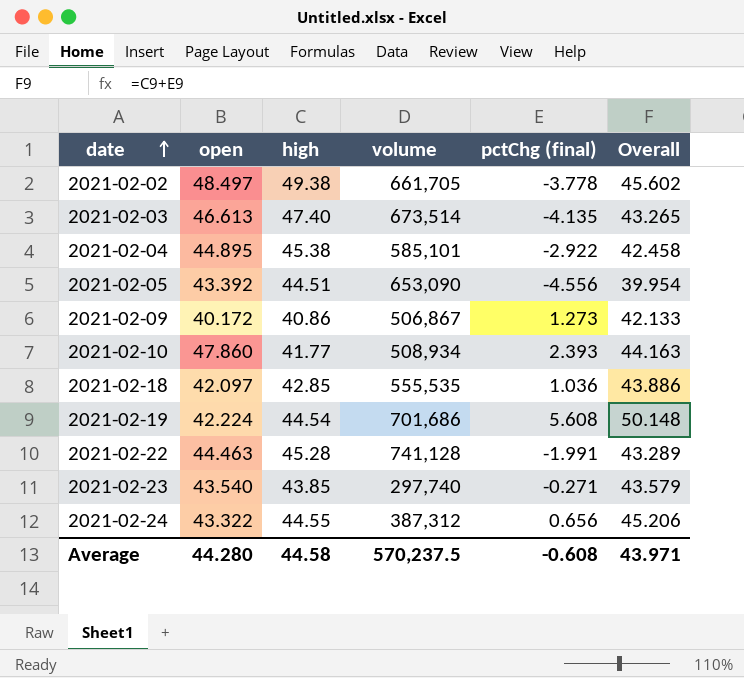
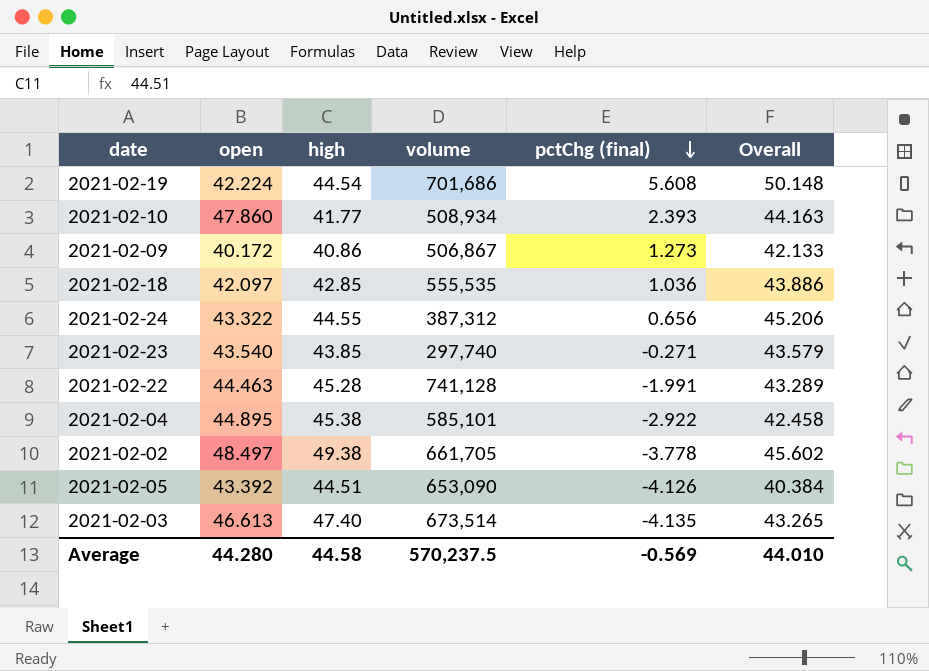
row order: date ascending -> pctChg (final) descending
2021-02-05 | pctChg (final): -4.556 -> -4.126
2021-02-05 | Overall: 39.954 -> 40.384
Average | pctChg (final): -0.608 -> -0.569
Average | Overall: 43.971 -> 44.010

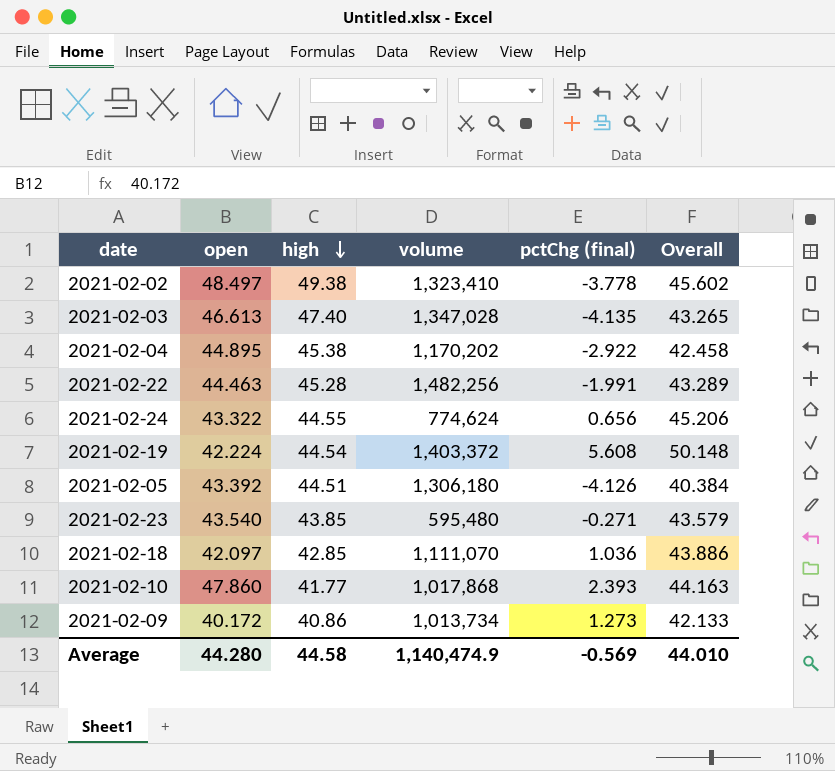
row order: pctChg (final) descending -> high descending
2021-02-02 | volume: 661,705 -> 1,323,410
2021-02-03 | volume: 673,514 -> 1,347,028
2021-02-04 | volume: 585,101 -> 1,170,202
2021-02-22 | volume: 741,128 -> 1,482,256
2021-02-24 | volume: 387,312 -> 774,624
2021-02-19 | volume: 701,686 -> 1,403,372
2021-02-05 | volume: 653,090 -> 1,306,180
2021-02-23 | volume: 297,740 -> 595,480
2021-02-18 | volume: 555,535 -> 1,111,070
2021-02-10 | volume: 508,934 -> 1,017,868
2021-02-09 | volume: 506,867 -> 1,013,734
Average | volume: 570,237.5 -> 1,140,474.9

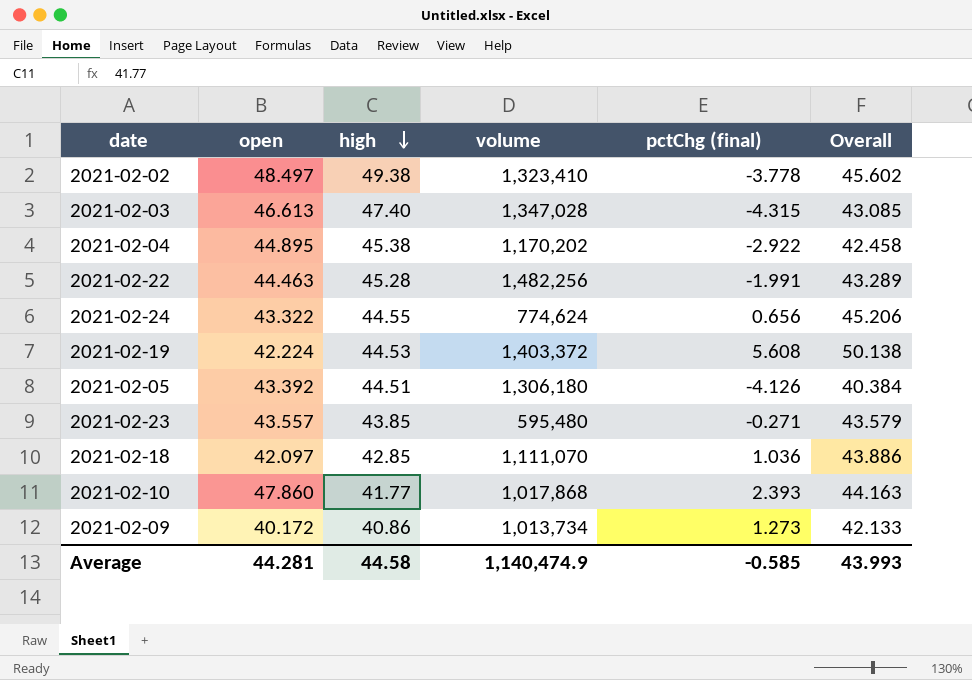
2021-02-03 | pctChg (final): -4.135 -> -4.315
2021-02-03 | Overall: 43.265 -> 43.085
2021-02-19 | high: 44.54 -> 44.53
2021-02-19 | Overall: 50.148 -> 50.138
2021-02-23 | open: 43.540 -> 43.557
Average | open: 44.280 -> 44.281
Average | pctChg (final): -0.569 -> -0.585
Average | Overall: 44.010 -> 43.993

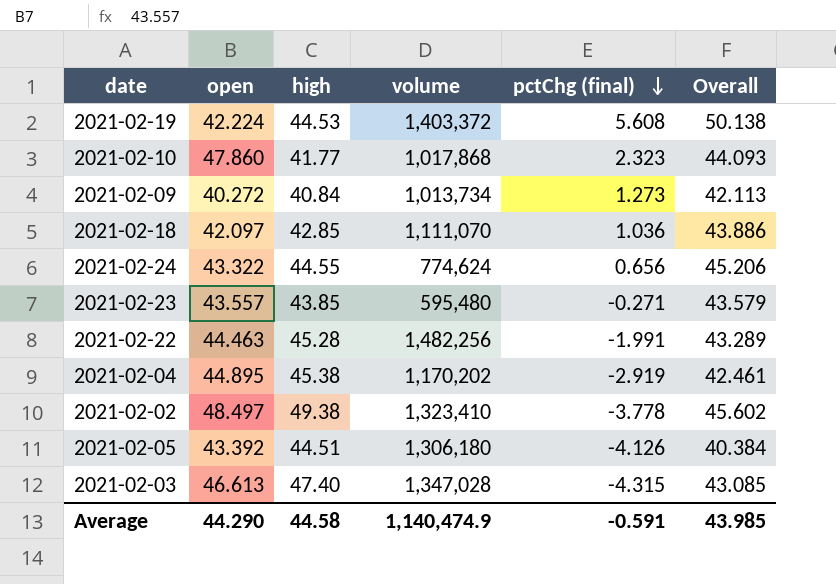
row order: high descending -> pctChg (final) descending
2021-02-10 | pctChg (final): 2.393 -> 2.323
2021-02-10 | Overall: 44.163 -> 44.093
2021-02-09 | open: 40.172 -> 40.272
2021-02-09 | high: 40.86 -> 40.84
2021-02-09 | Overall: 42.133 -> 42.113
2021-02-04 | pctChg (final): -2.922 -> -2.919
2021-02-04 | Overall: 42.458 -> 42.461
Average | open: 44.281 -> 44.290
Average | pctChg (final): -0.585 -> -0.591
Average | Overall: 43.993 -> 43.985

